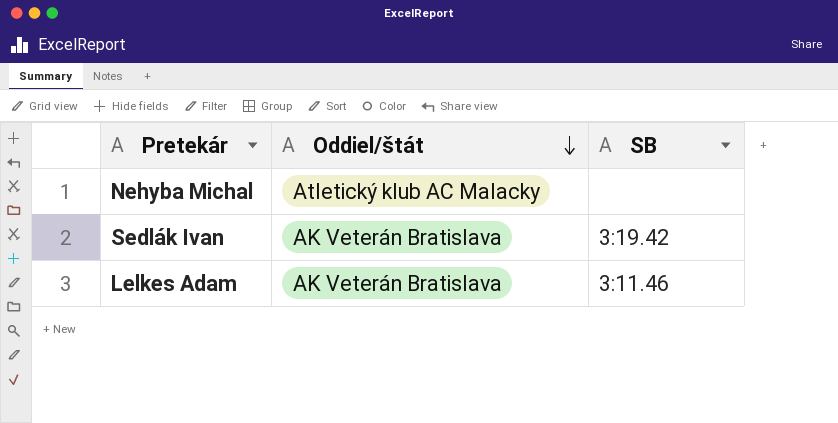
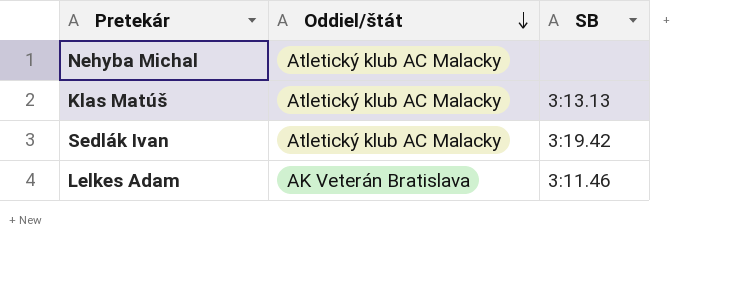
row Klas Matúš: none -> Atletický klub AC Malacky | 3:13.13
Sedlák Ivan | Oddiel/štát: AK Veterán Bratislava -> Atletický klub AC Malacky

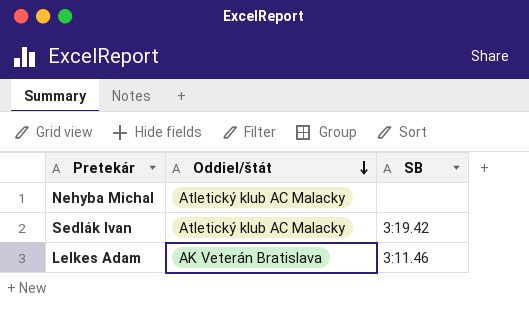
row Klas Matúš: Atletický klub AC Malacky | 3:13.13 -> none

